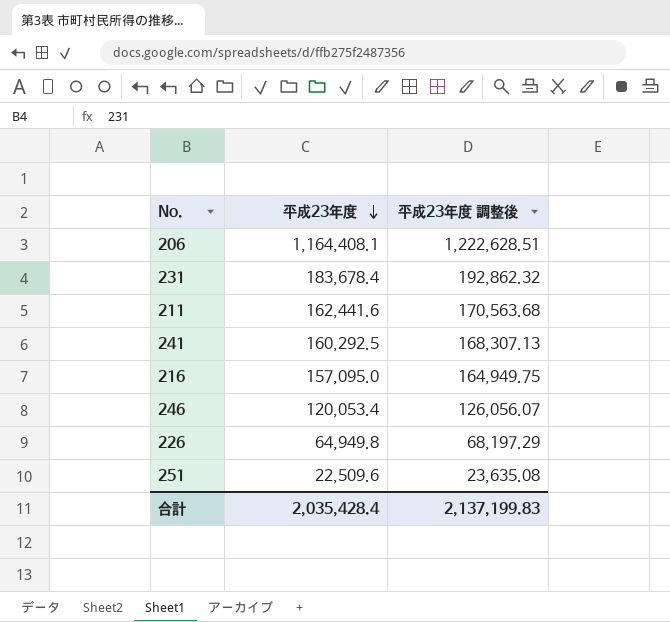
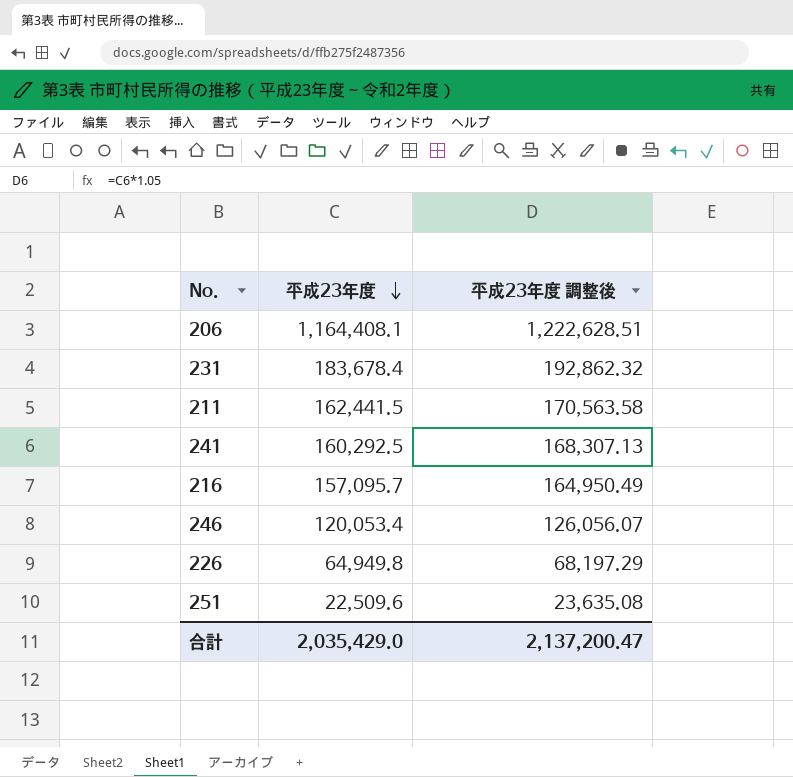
211 | 平成23年度: 162,441.6 -> 162,441.5
211 | 平成23年度 調整後: 170,563.68 -> 170,563.58
216 | 平成23年度: 157,095.0 -> 157,095.7
216 | 平成23年度 調整後: 164,949.75 -> 164,950.49
合計 | 平成23年度: 2,035,428.4 -> 2,035,429.0
合計 | 平成23年度 調整後: 2,137,199.83 -> 2,137,200.47

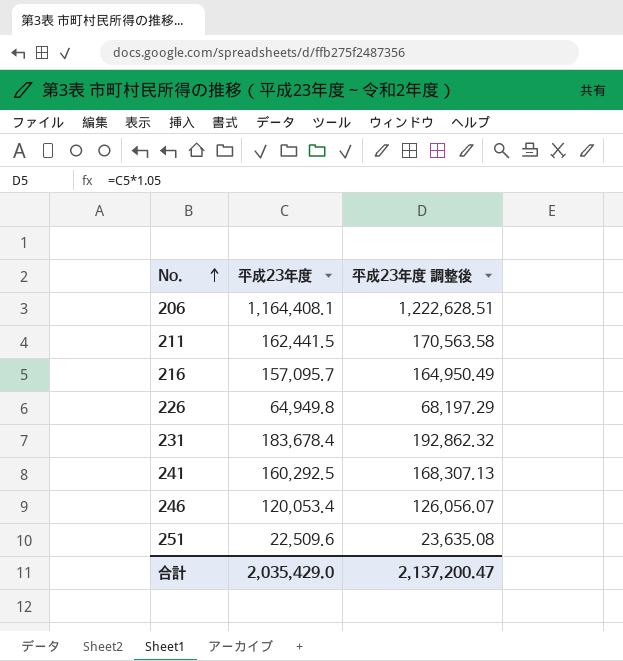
row order: 平成23年度 descending -> No. ascending

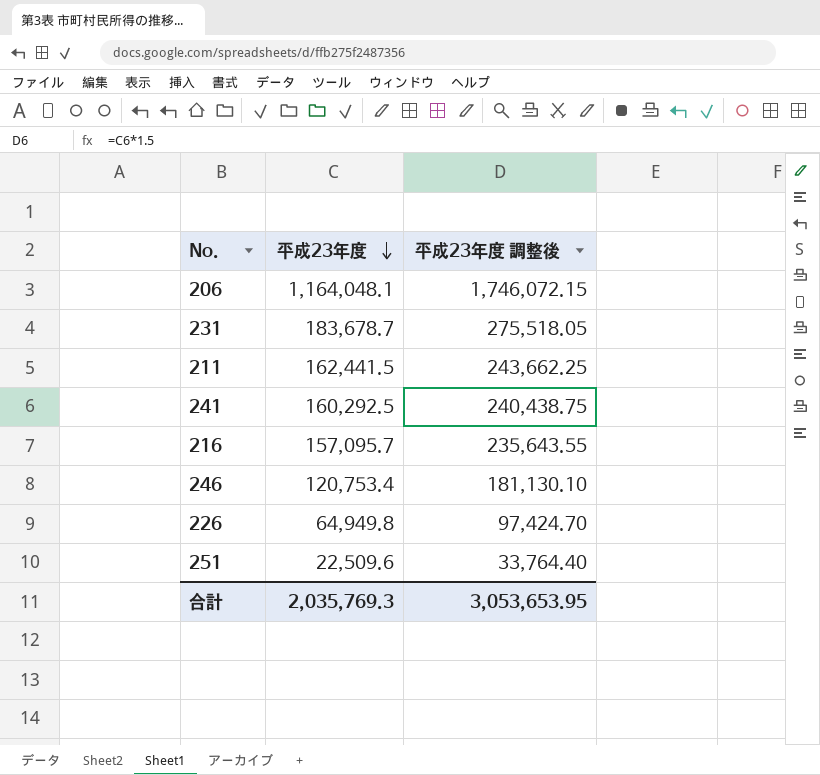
row order: No. ascending -> 平成23年度 descending
column 平成23年度 調整後 | formula: [平成23年度] * 1.05 -> [平成23年度] * 1.5
206 | 平成23年度: 1,164,408.1 -> 1,164,048.1
231 | 平成23年度: 183,678.4 -> 183,678.7
246 | 平成23年度: 120,053.4 -> 120,753.4
合計 | 平成23年度: 2,035,429.0 -> 2,035,769.3
合計 | 平成23年度 調整後: 2,137,200.47 -> 3,053,653.95

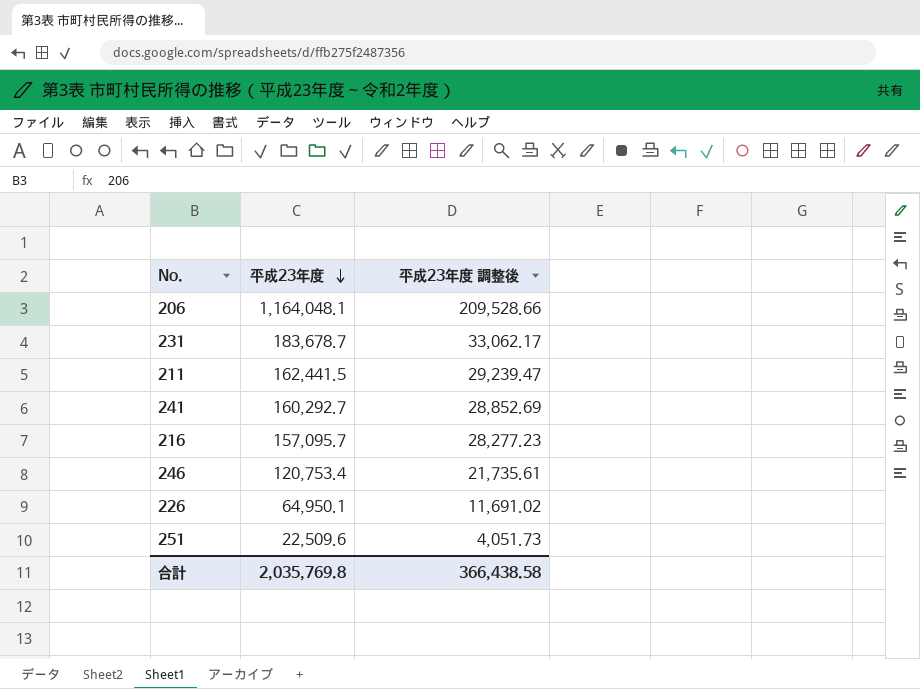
column 平成23年度 調整後 | formula: [平成23年度] * 1.5 -> [平成23年度] * 0.18
241 | 平成23年度: 160,292.5 -> 160,292.7
226 | 平成23年度: 64,949.8 -> 64,950.1
合計 | 平成23年度: 2,035,769.3 -> 2,035,769.8
合計 | 平成23年度 調整後: 3,053,653.95 -> 366,438.58

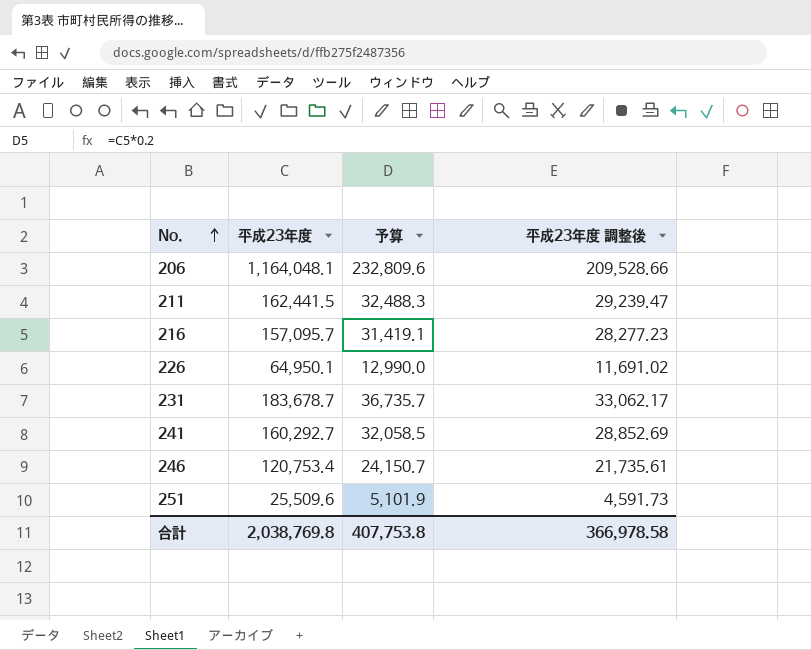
row order: 平成23年度 descending -> No. ascending
column 予算 | formula: none -> [平成23年度] * 0.2
251 | 平成23年度: 22,509.6 -> 25,509.6
251 | 平成23年度 調整後: 4,051.73 -> 4,591.73
合計 | 平成23年度: 2,035,769.8 -> 2,038,769.8
合計 | 平成23年度 調整後: 366,438.58 -> 366,978.58

